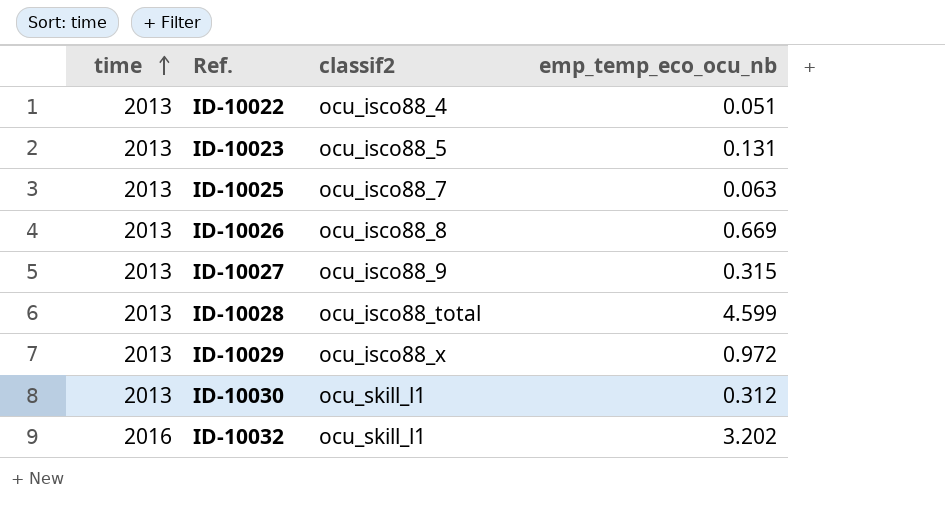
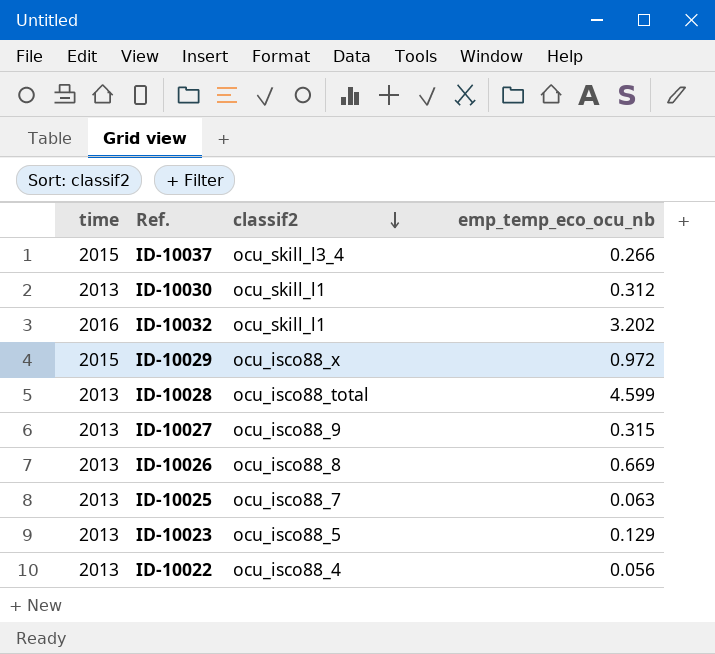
row order: time ascending -> classif2 descending
row ID-10037: none -> 2015 | ocu_skill_l3_4 | 0.266
ID-10029 | time: 2013 -> 2015
ID-10023 | emp_temp_eco_ocu_nb: 0.131 -> 0.129
ID-10022 | emp_temp_eco_ocu_nb: 0.051 -> 0.056

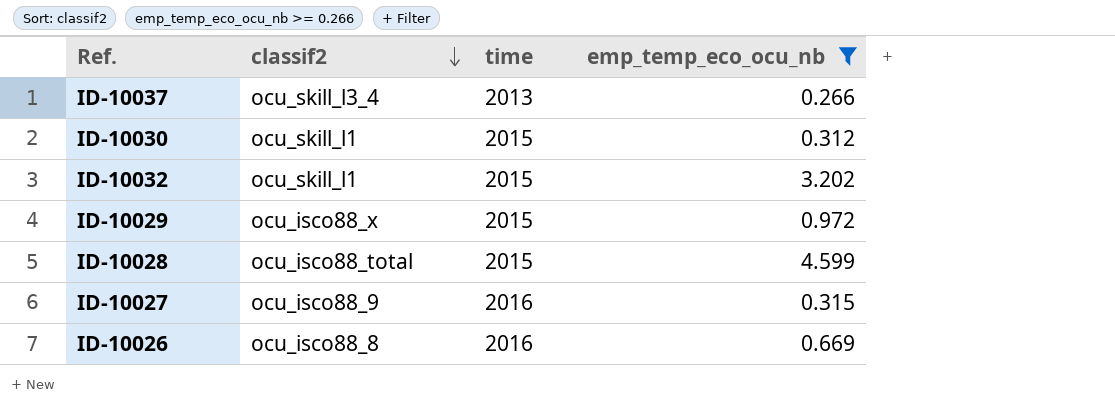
filter: none -> emp_temp_eco_ocu_nb >= 0.266
column time | position: 1 -> 3
ID-10037 | time: 2015 -> 2013
ID-10030 | time: 2013 -> 2015
ID-10032 | time: 2016 -> 2015
ID-10028 | time: 2013 -> 2015
ID-10027 | time: 2013 -> 2016
ID-10026 | time: 2013 -> 2016

